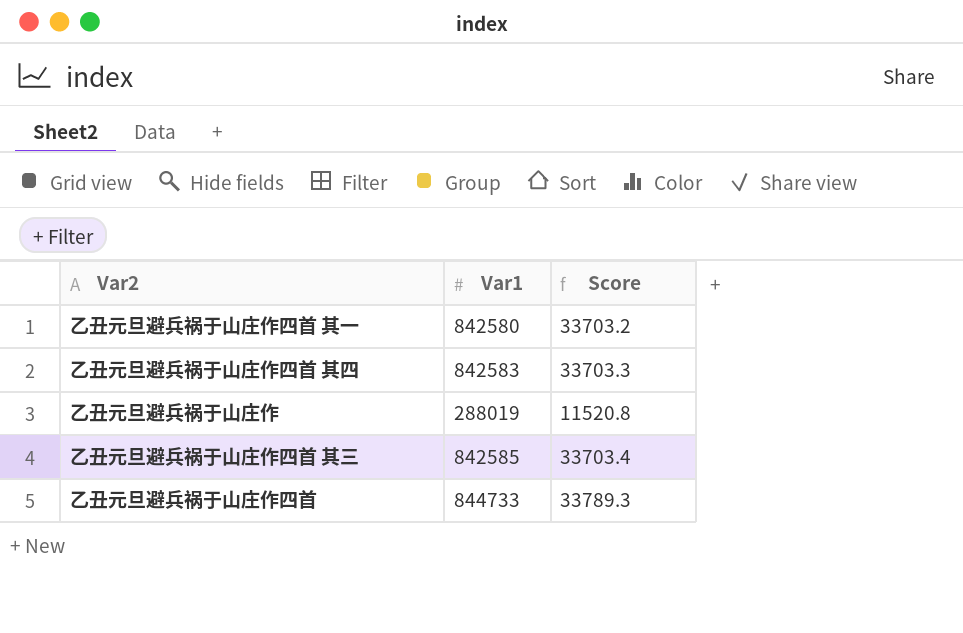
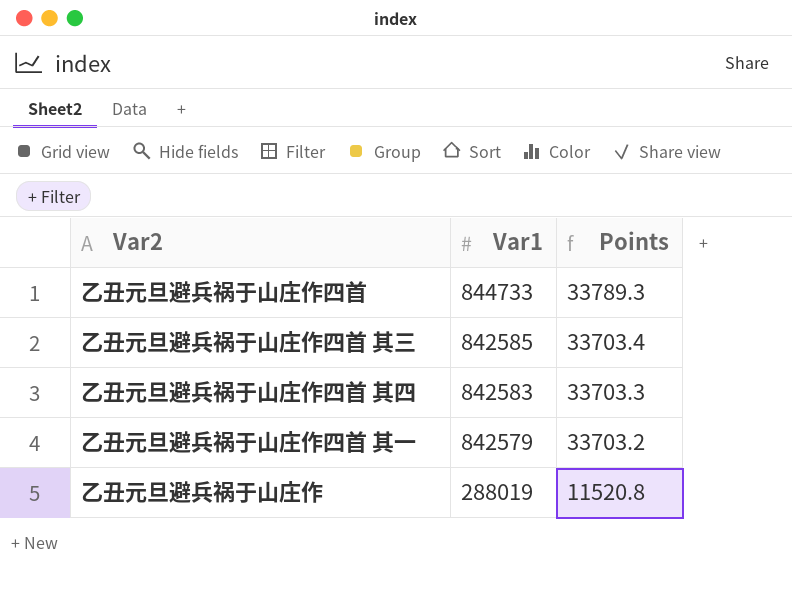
row order: none -> Var1 descending
column name: Score -> Points
乙丑元旦避兵祸于山庄作四首 其一 | Var1: 842580 -> 842579

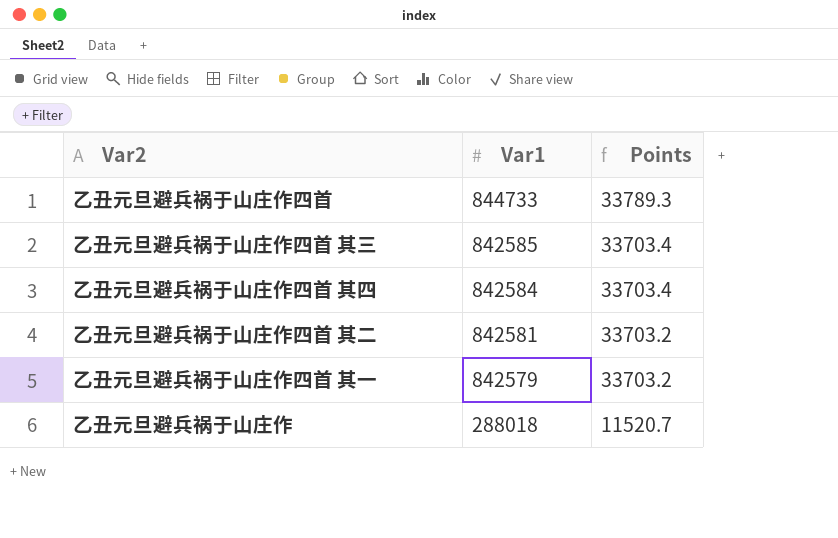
乙丑元旦避兵祸于山庄作四首 其四 | Var1: 842583 -> 842584
乙丑元旦避兵祸于山庄作四首 其四 | Points: 33703.3 -> 33703.4
row 乙丑元旦避兵祸于山庄作四首 其二: none -> 842581 | 33703.2
乙丑元旦避兵祸于山庄作 | Var1: 288019 -> 288018
乙丑元旦避兵祸于山庄作 | Points: 11520.8 -> 11520.7

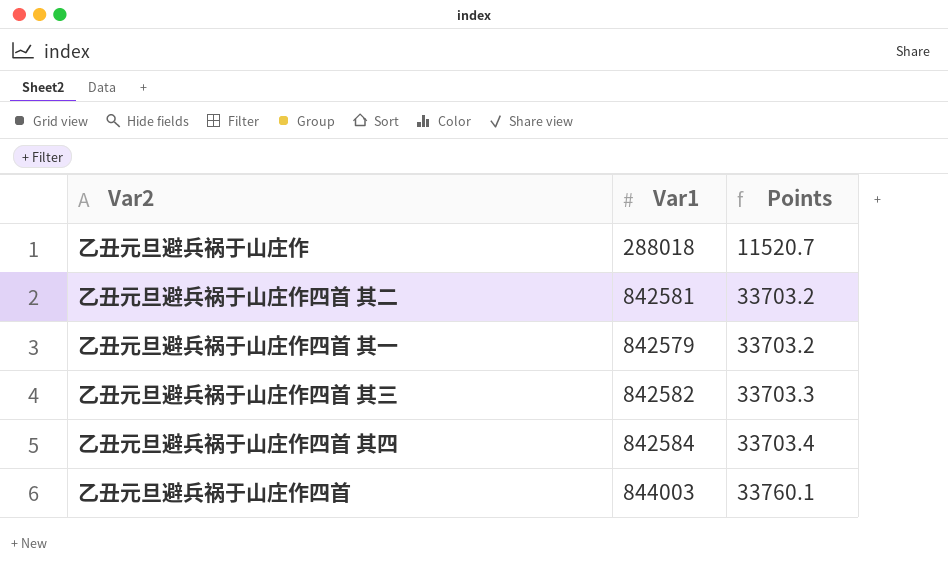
row order: Var1 descending -> Points ascending
乙丑元旦避兵祸于山庄作四首 其三 | Var1: 842585 -> 842582
乙丑元旦避兵祸于山庄作四首 其三 | Points: 33703.4 -> 33703.3
乙丑元旦避兵祸于山庄作四首 | Var1: 844733 -> 844003
乙丑元旦避兵祸于山庄作四首 | Points: 33789.3 -> 33760.1

